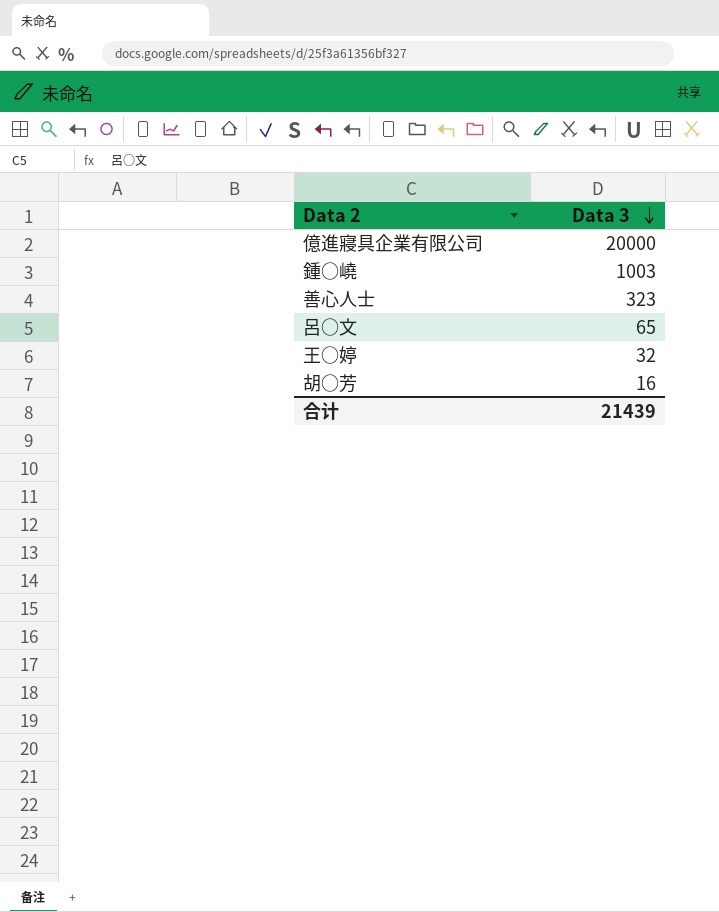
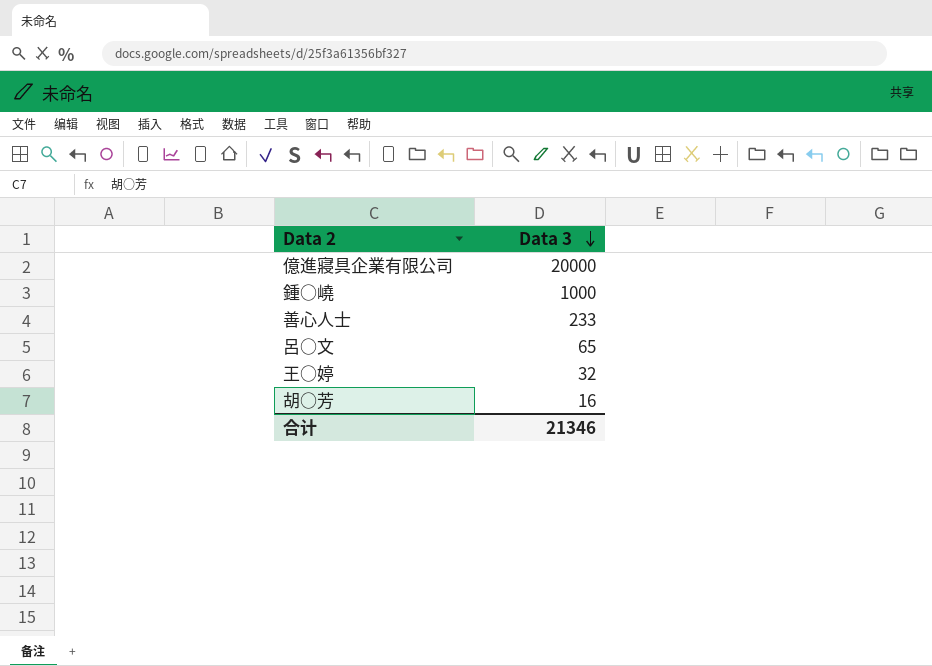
鍾○嶢 | Data 3: 1003 -> 1000
善心人士 | Data 3: 323 -> 233
合计 | Data 3: 21439 -> 21346

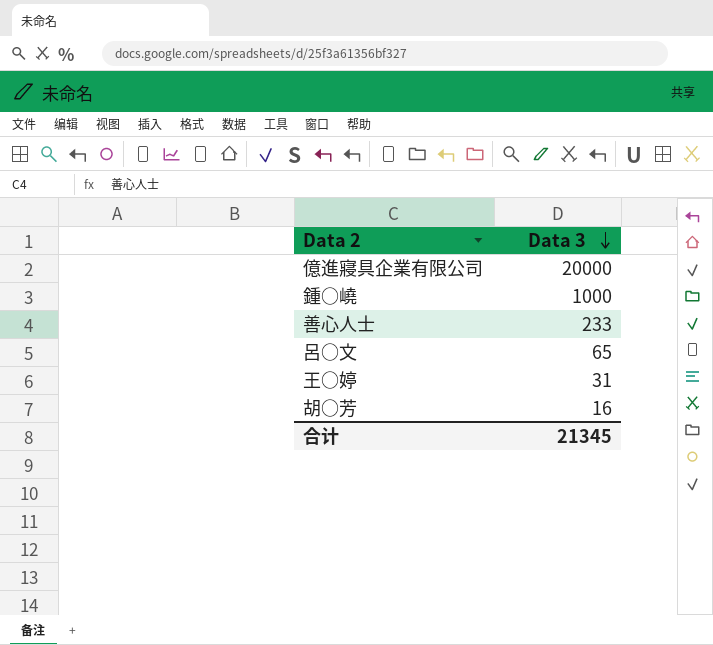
王○婷 | Data 3: 32 -> 31
合计 | Data 3: 21346 -> 21345

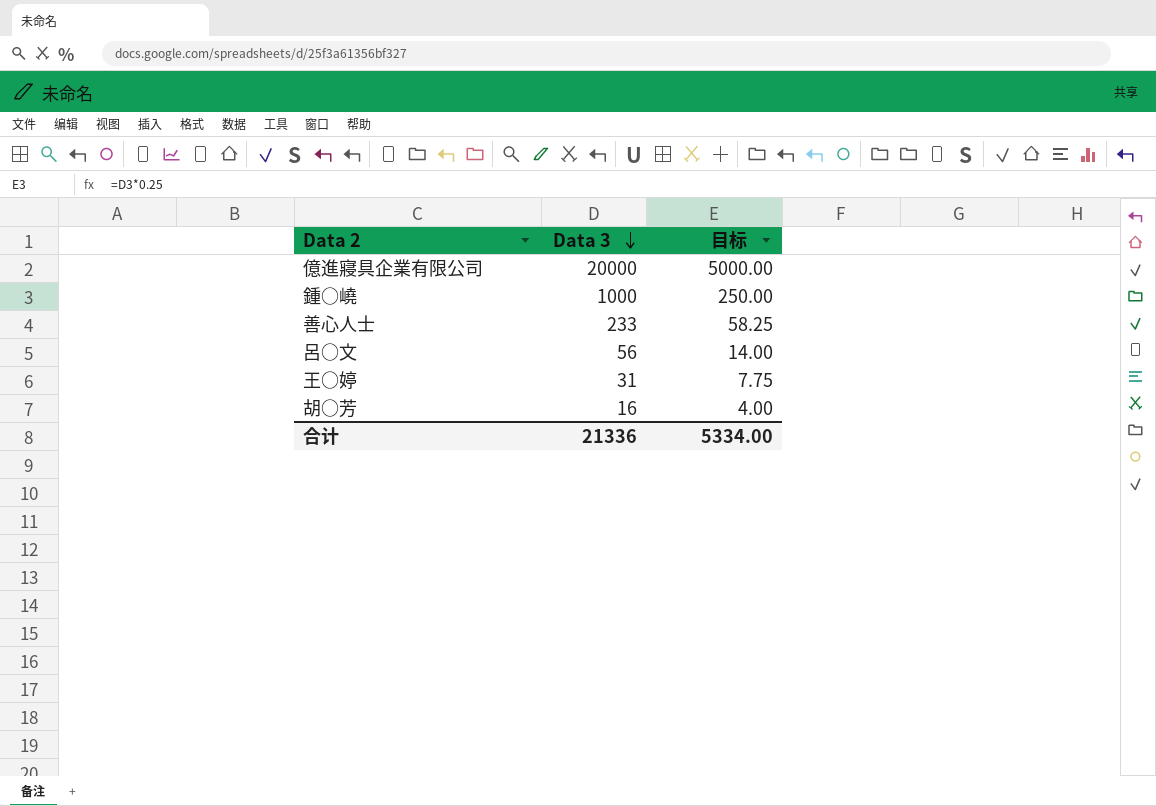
column 目标 | formula: none -> [Data 3] * 0.25
呂○文 | Data 3: 65 -> 56
合计 | Data 3: 21345 -> 21336

